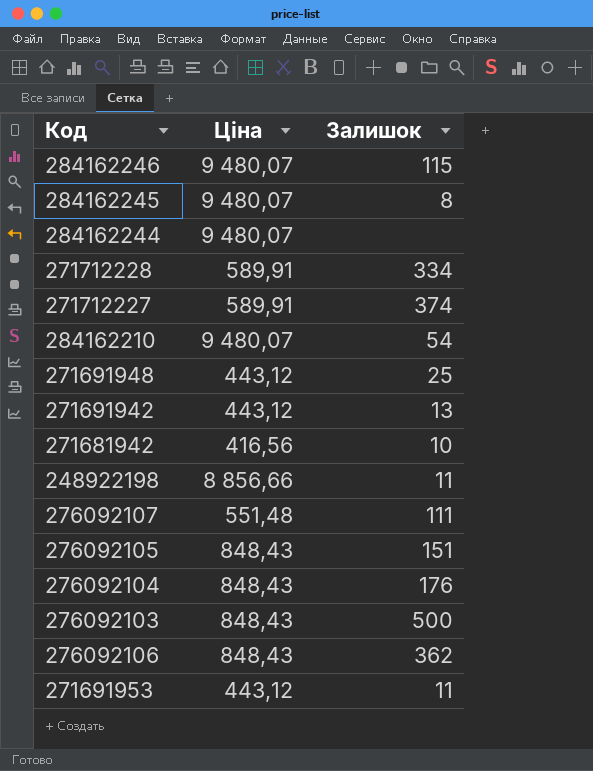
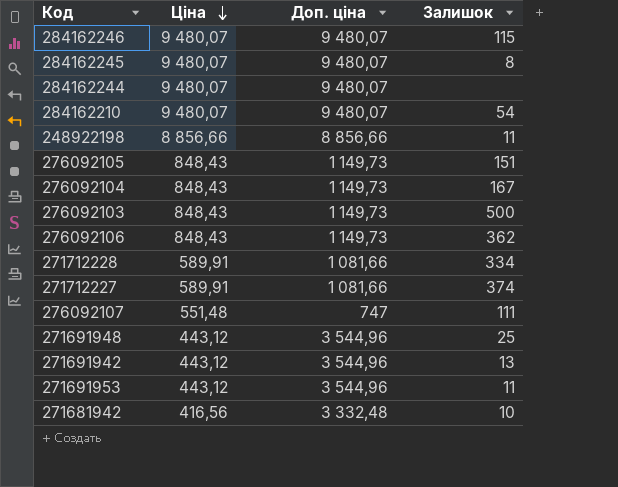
row order: none -> Ціна descending
column Доп. ціна | position: none -> 3
276092104 | Залишок: 176 -> 167

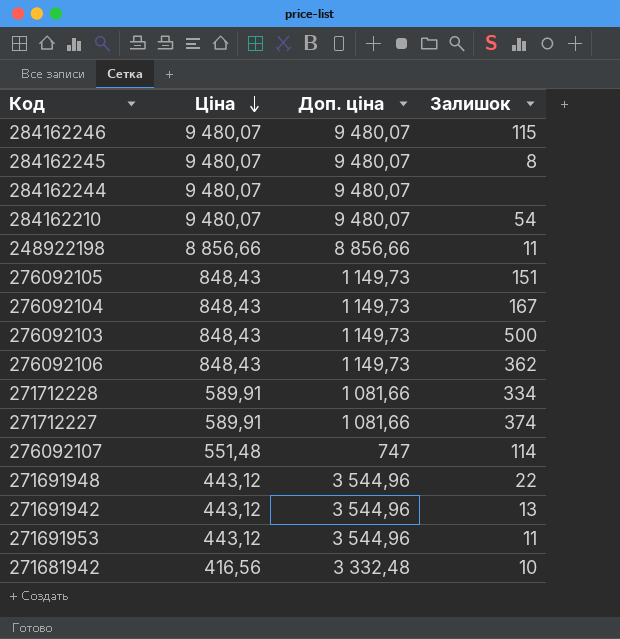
276092107 | Залишок: 111 -> 114
271691948 | Залишок: 25 -> 22

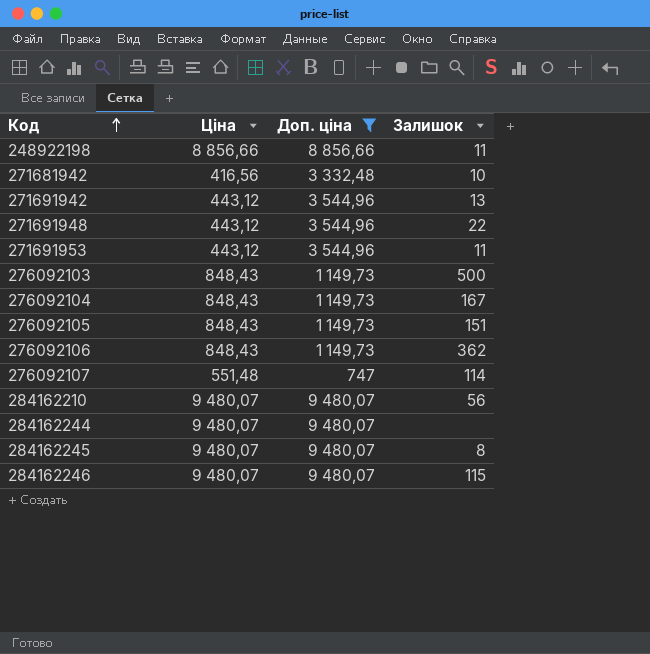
filter: none -> Доп. ціна != 1 081,66
row order: Ціна descending -> Код ascending
284162210 | Залишок: 54 -> 56

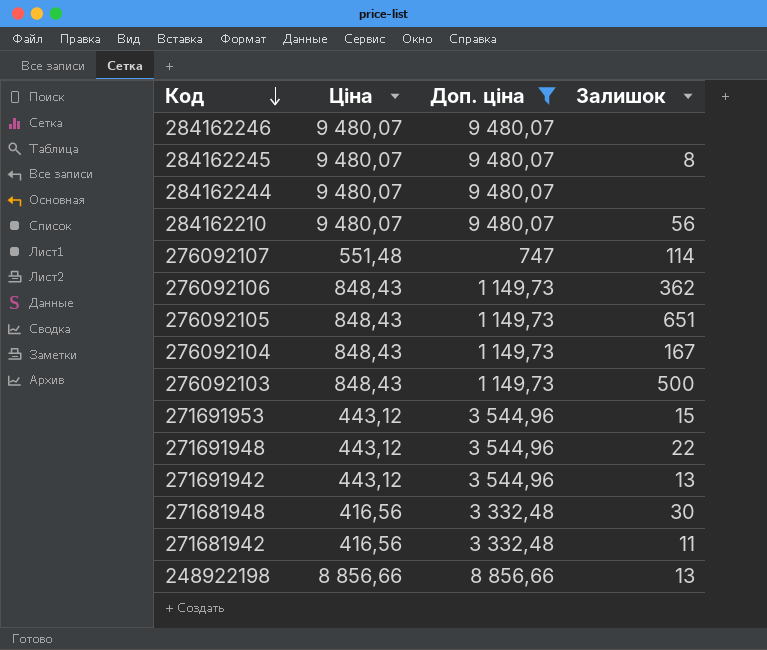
row order: Код ascending -> Код descending
284162246 | Залишок: 115 -> none
276092105 | Залишок: 151 -> 651
271691953 | Залишок: 11 -> 15
row 271681948: none -> 416,56 | 3 332,48 | 30
271681942 | Залишок: 10 -> 11
248922198 | Залишок: 11 -> 13

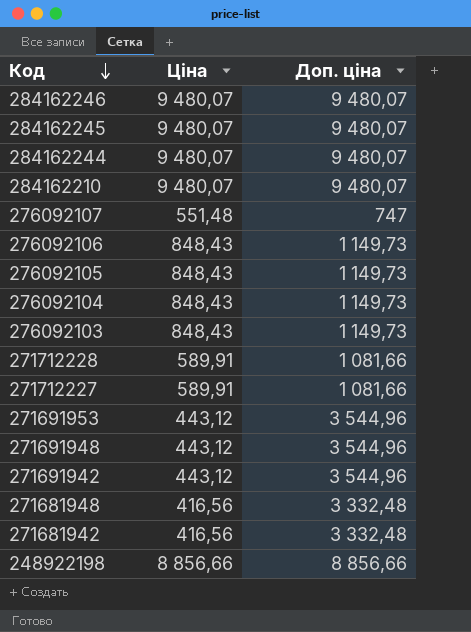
filter: Доп. ціна != 1 081,66 -> none
column Залишок | position: 4 -> none

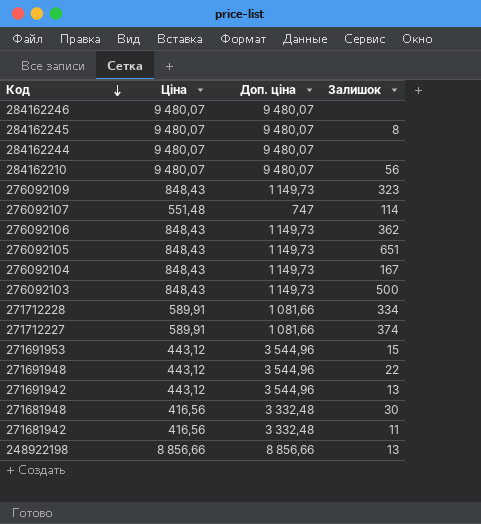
column Залишок | position: none -> 4
row 276092109: none -> 848,43 | 1 149,73 | 323

